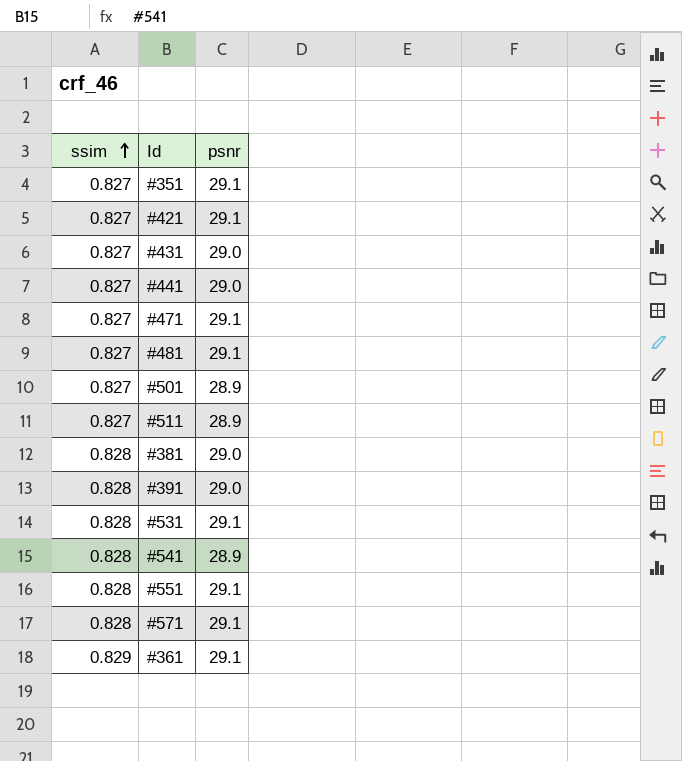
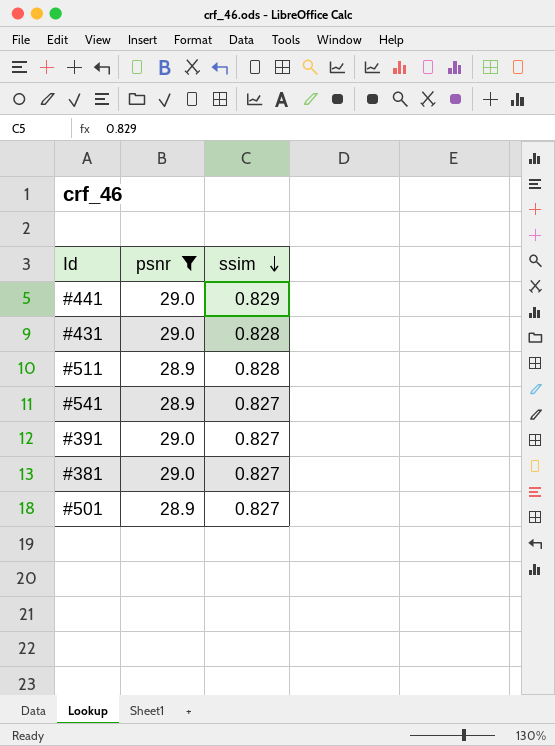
filter: none -> psnr != 29.1
row order: ssim ascending -> ssim descending
column ssim | position: 1 -> 3
#441 | ssim: 0.827 -> 0.829
#431 | ssim: 0.827 -> 0.828
#511 | ssim: 0.827 -> 0.828
#541 | ssim: 0.828 -> 0.827
#391 | ssim: 0.828 -> 0.827
#381 | ssim: 0.828 -> 0.827

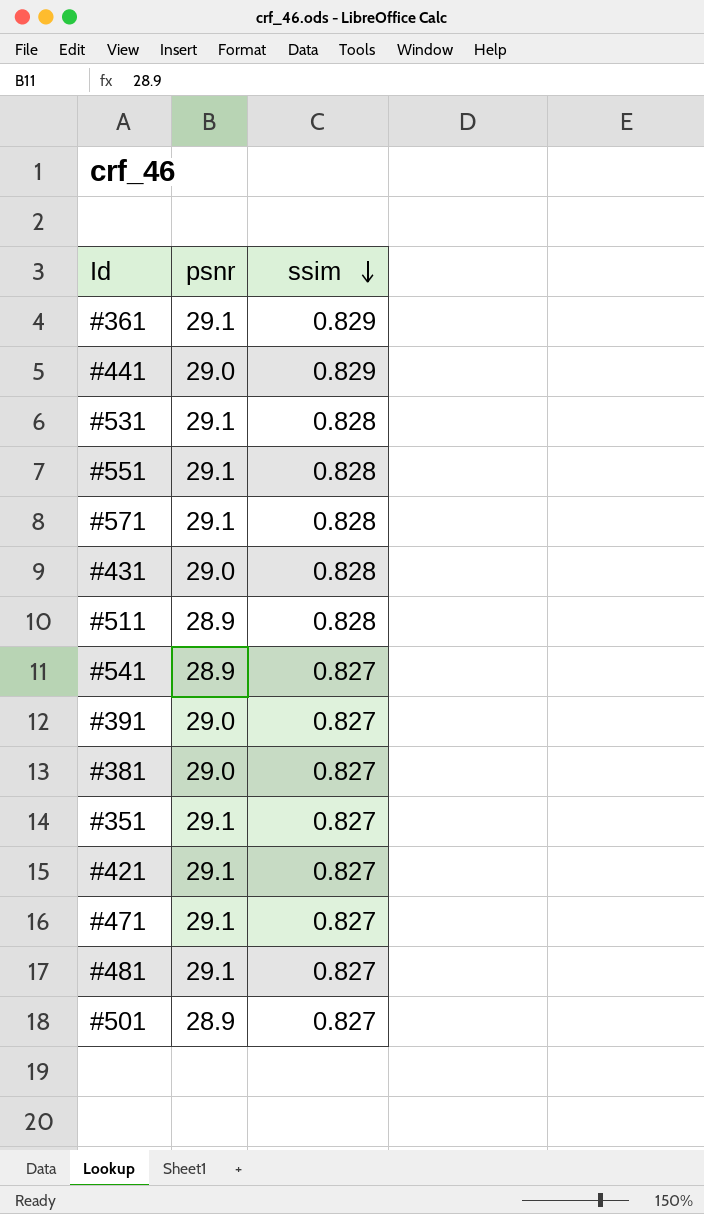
filter: psnr != 29.1 -> none

